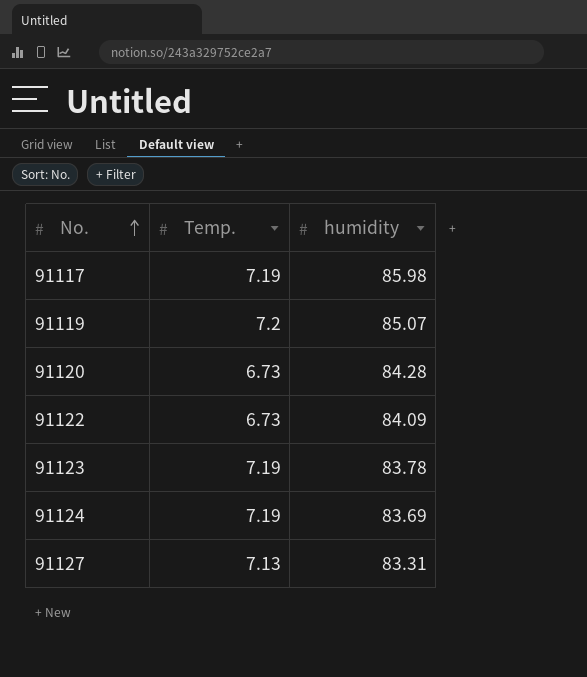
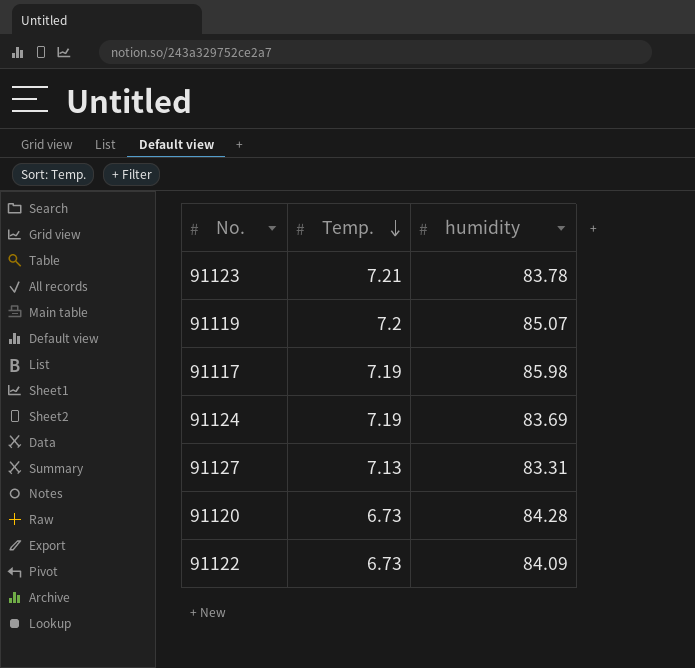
row order: No. ascending -> Temp. descending
91123 | Temp.: 7.19 -> 7.21

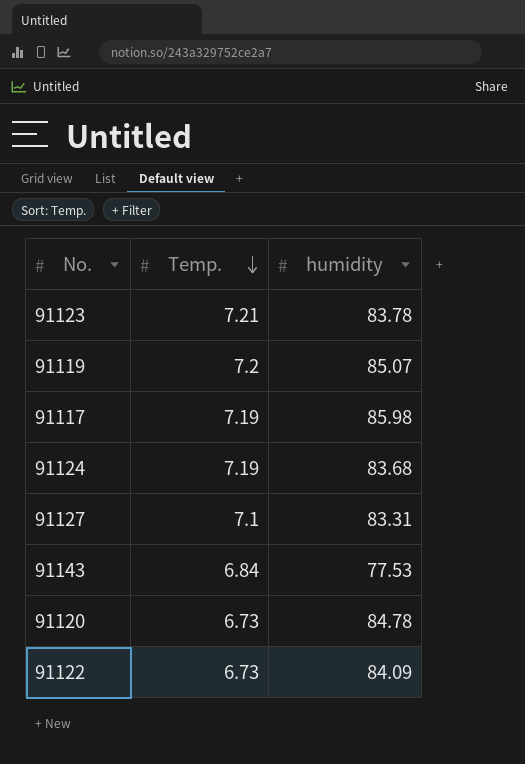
91124 | humidity: 83.69 -> 83.68
91127 | Temp.: 7.13 -> 7.1
row 91143: none -> 6.84 | 77.53
91120 | humidity: 84.28 -> 84.78

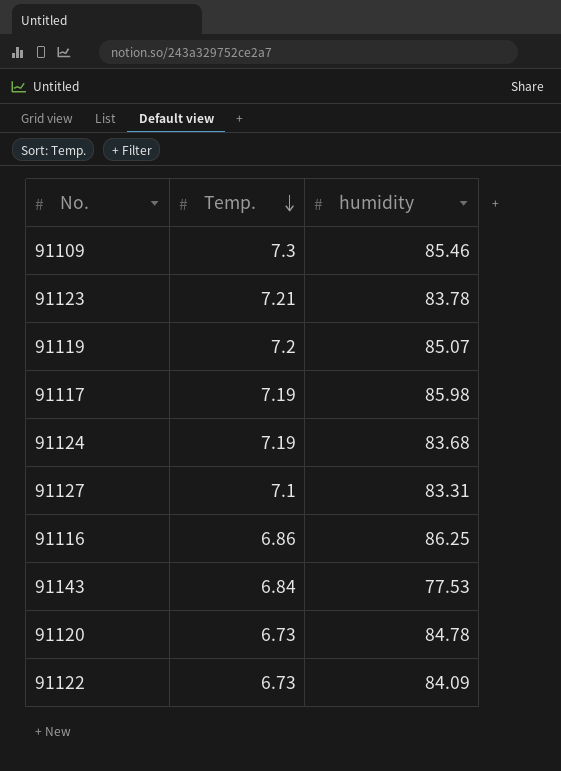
row 91109: none -> 7.3 | 85.46
row 91116: none -> 6.86 | 86.25

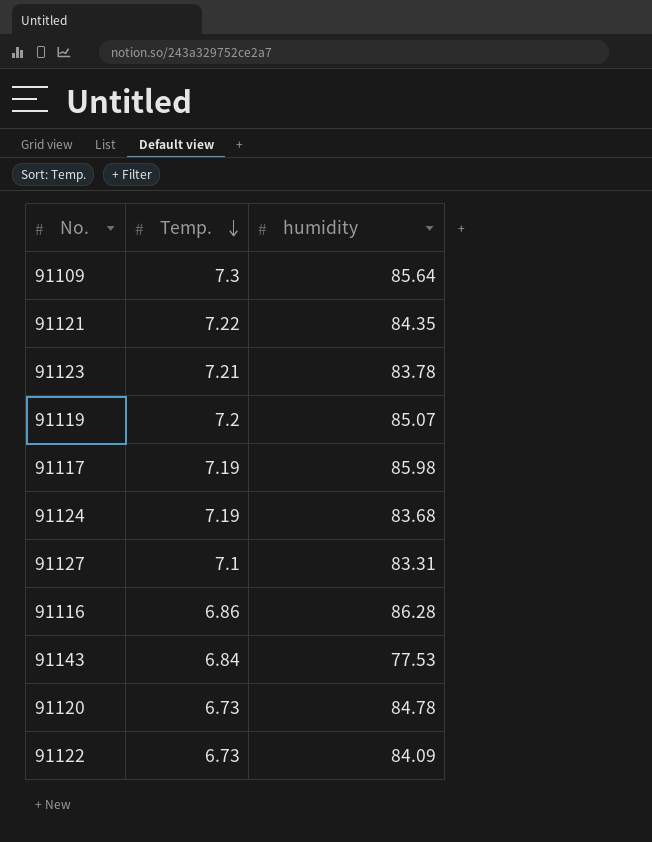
91109 | humidity: 85.46 -> 85.64
row 91121: none -> 7.22 | 84.35
91116 | humidity: 86.25 -> 86.28

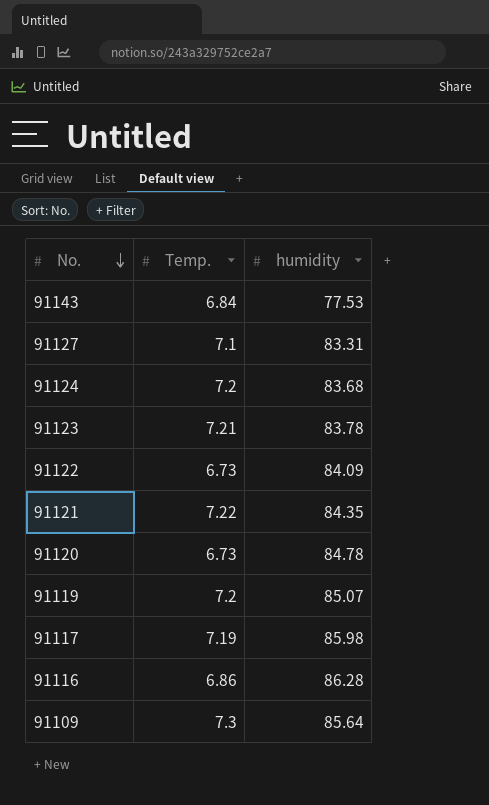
row order: Temp. descending -> No. descending
91124 | Temp.: 7.19 -> 7.2

